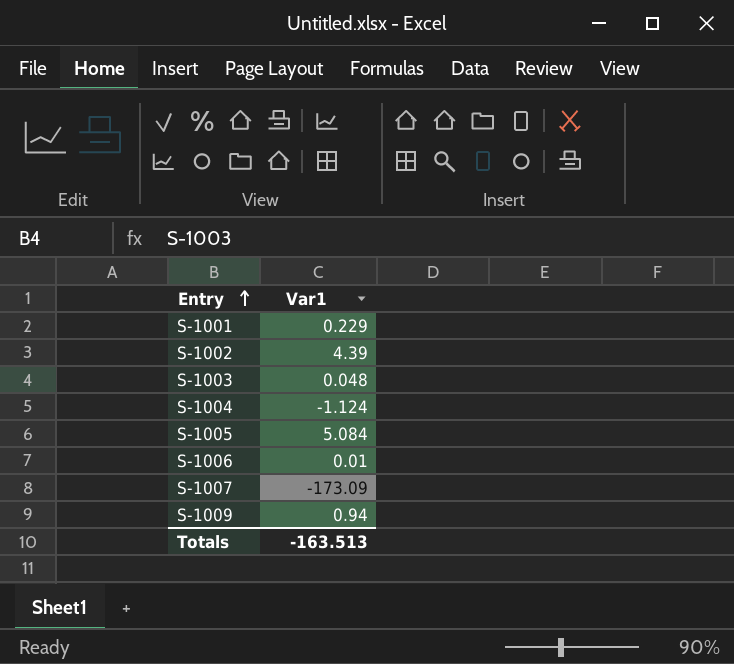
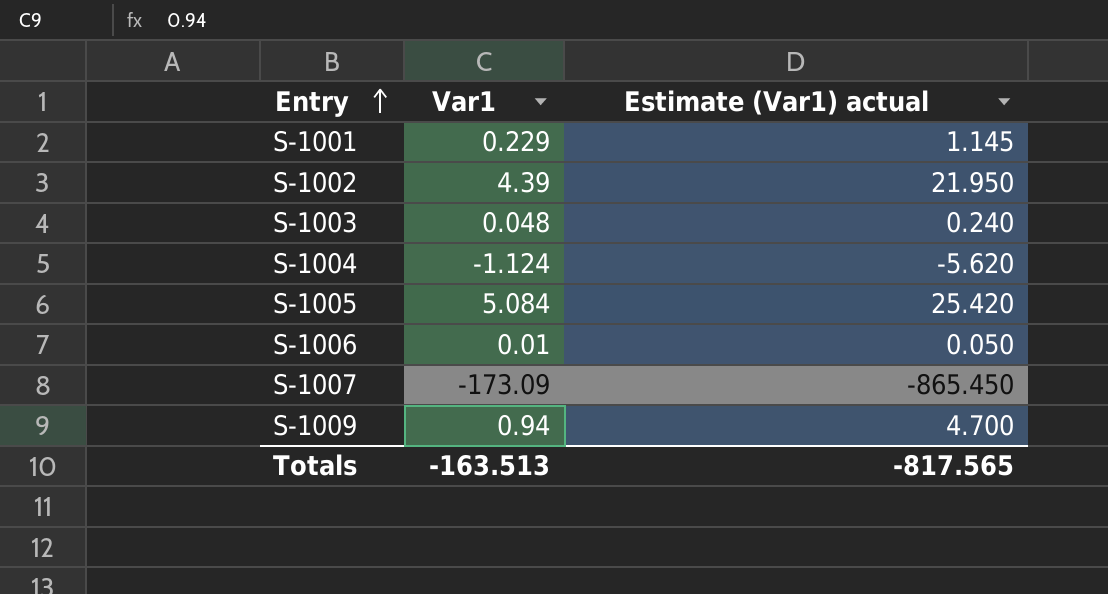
column Estimate (Var1) actual | formula: none -> [Var1] * 5

